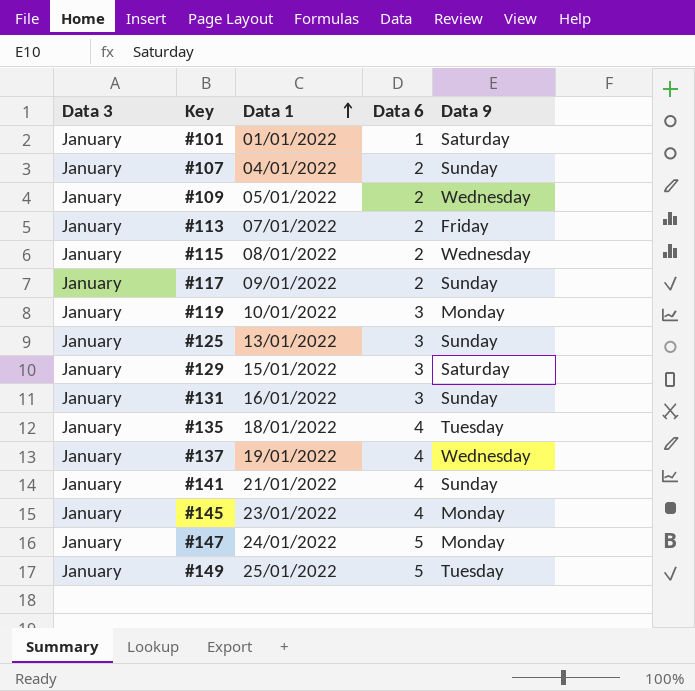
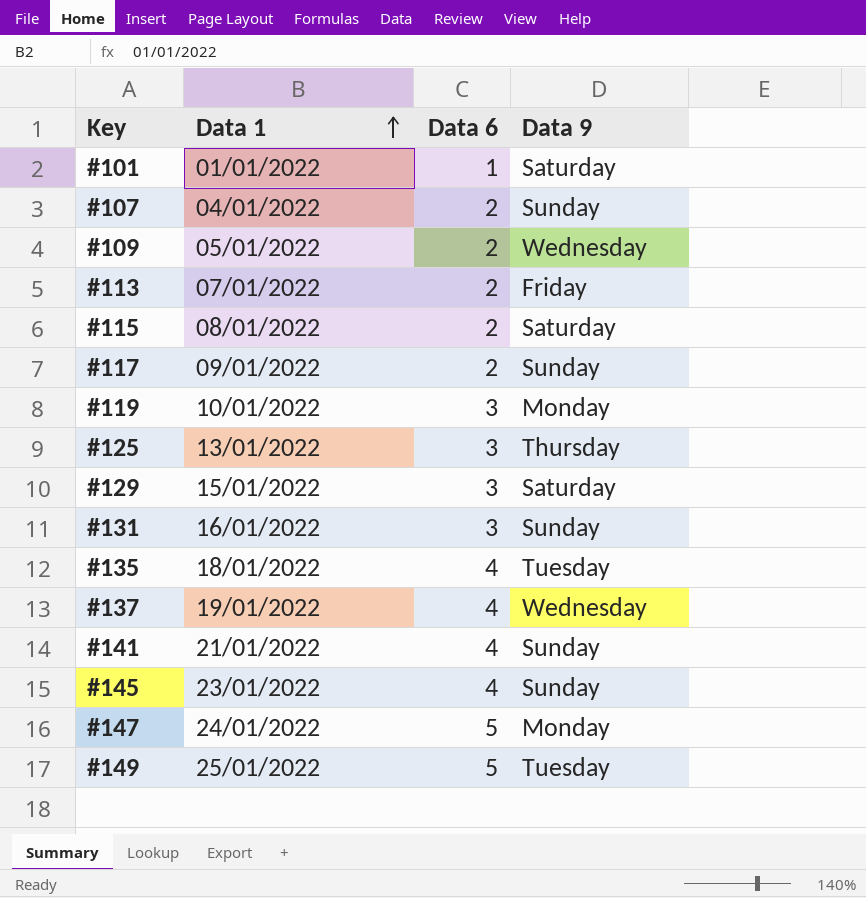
column Data 3 | position: 1 -> none
#115 | Data 9: Wednesday -> Saturday
#125 | Data 9: Sunday -> Thursday
#145 | Data 9: Monday -> Sunday

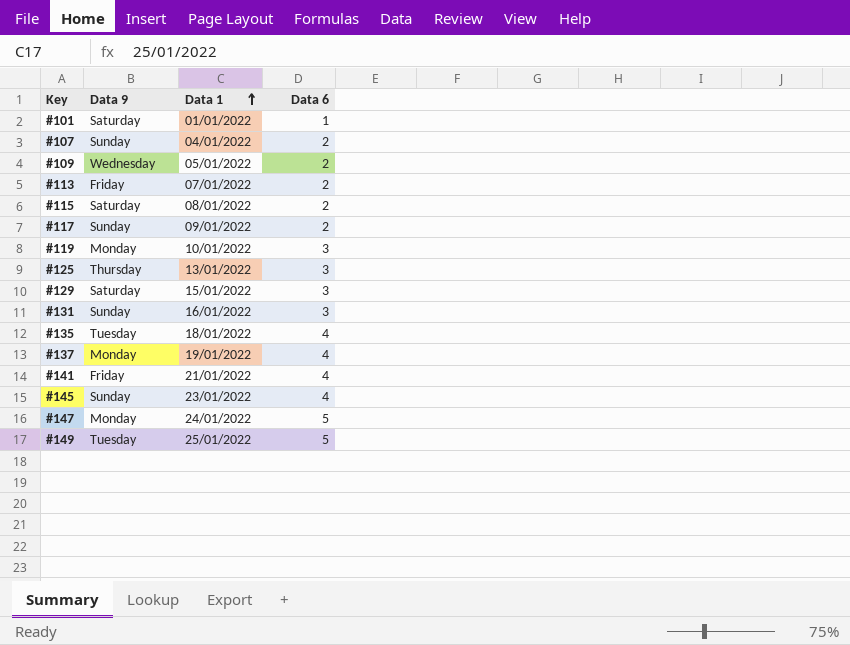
column Data 9 | position: 4 -> 2
#137 | Data 9: Wednesday -> Monday
#141 | Data 9: Sunday -> Friday

